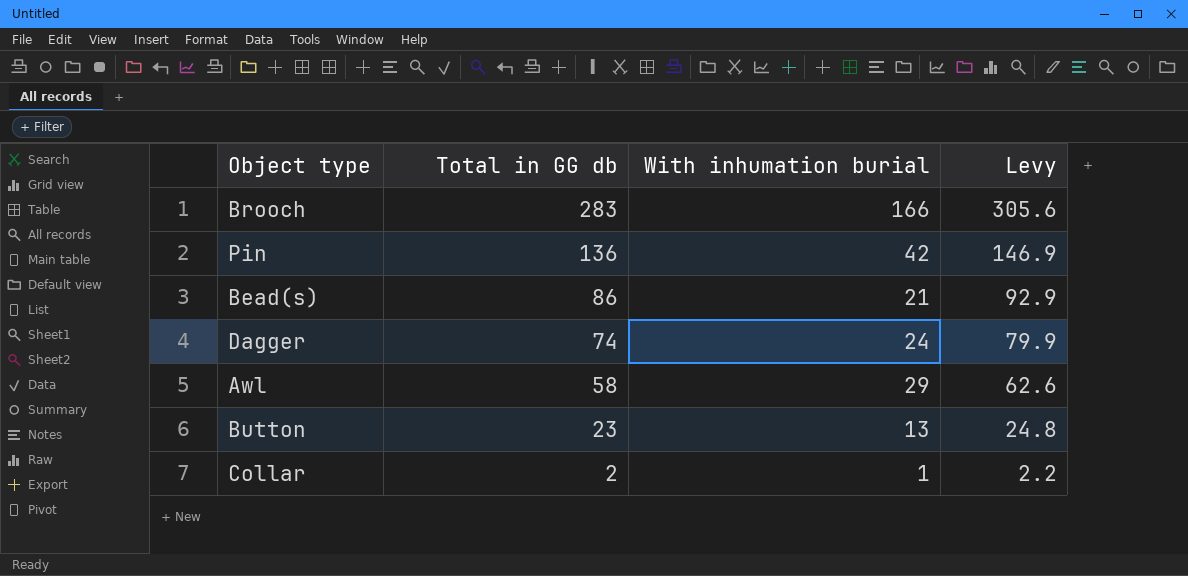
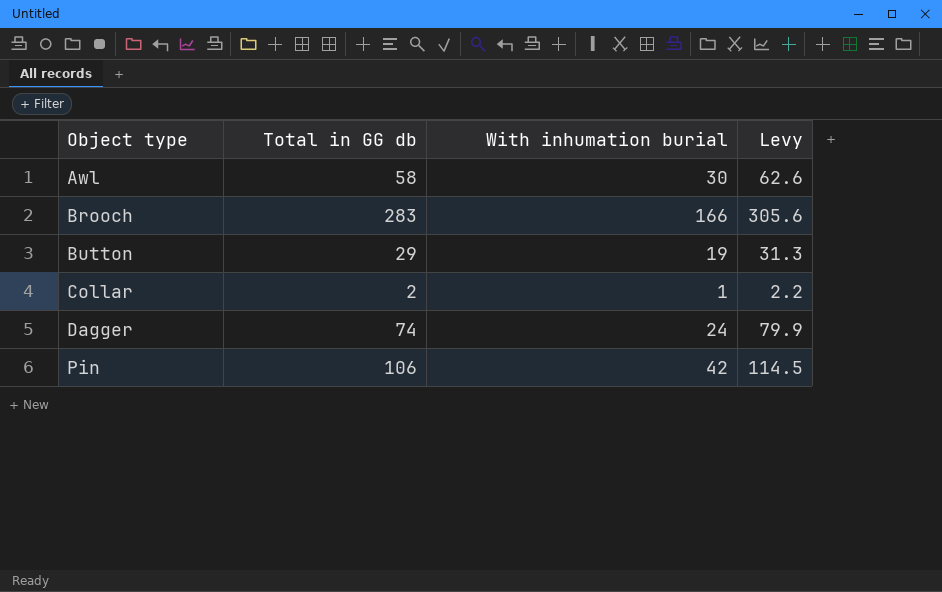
row order: Total in GG db descending -> Object type ascending
row Bead(s): 86 | 21 | 92.9 -> none
Awl | With inhumation burial: 29 -> 30
Button | Total in GG db: 23 -> 29
Button | With inhumation burial: 13 -> 19
Button | Levy: 24.8 -> 31.3
Pin | Total in GG db: 136 -> 106
Pin | Levy: 146.9 -> 114.5

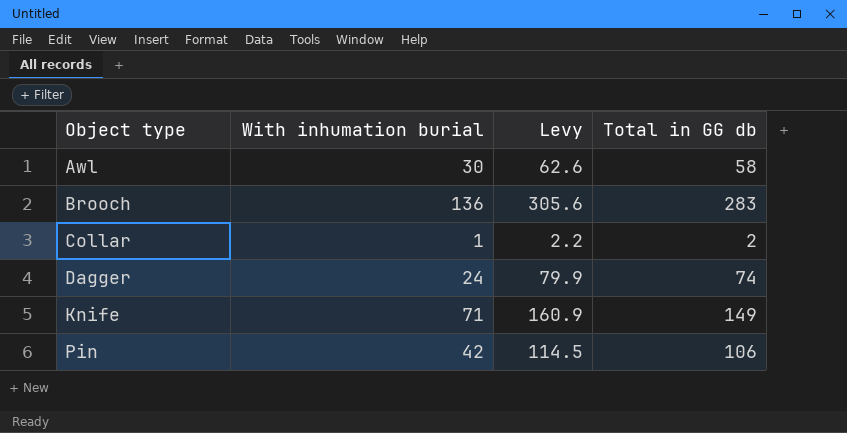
column Total in GG db | position: 2 -> 4
row Button: 29 | 19 | 31.3 -> none
Brooch | With inhumation burial: 166 -> 136
row Knife: none -> 71 | 160.9 | 149

